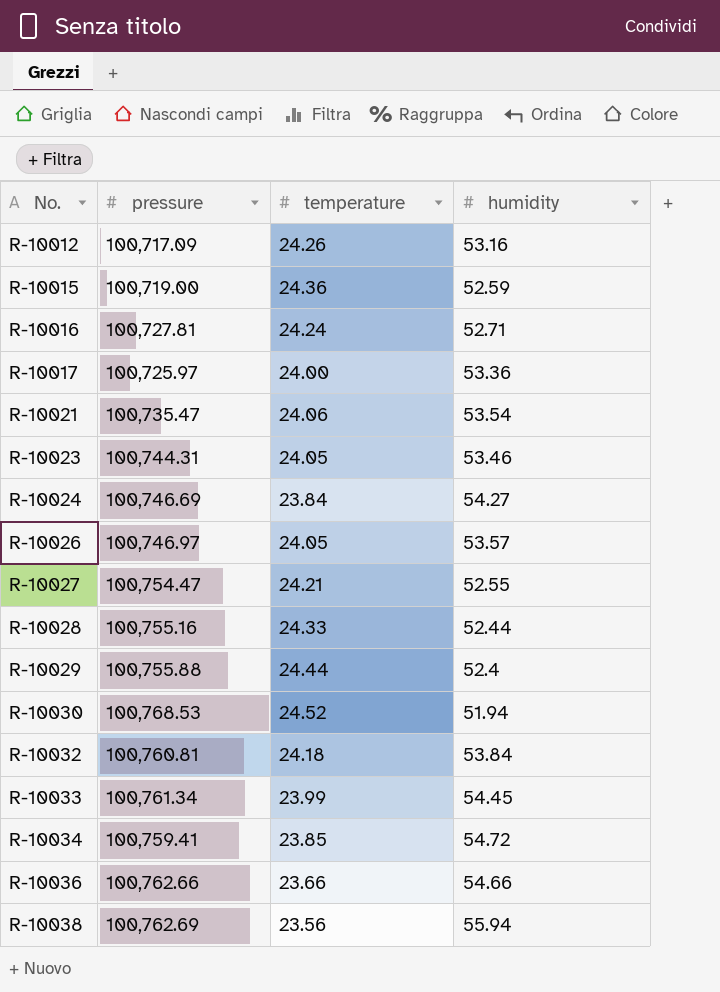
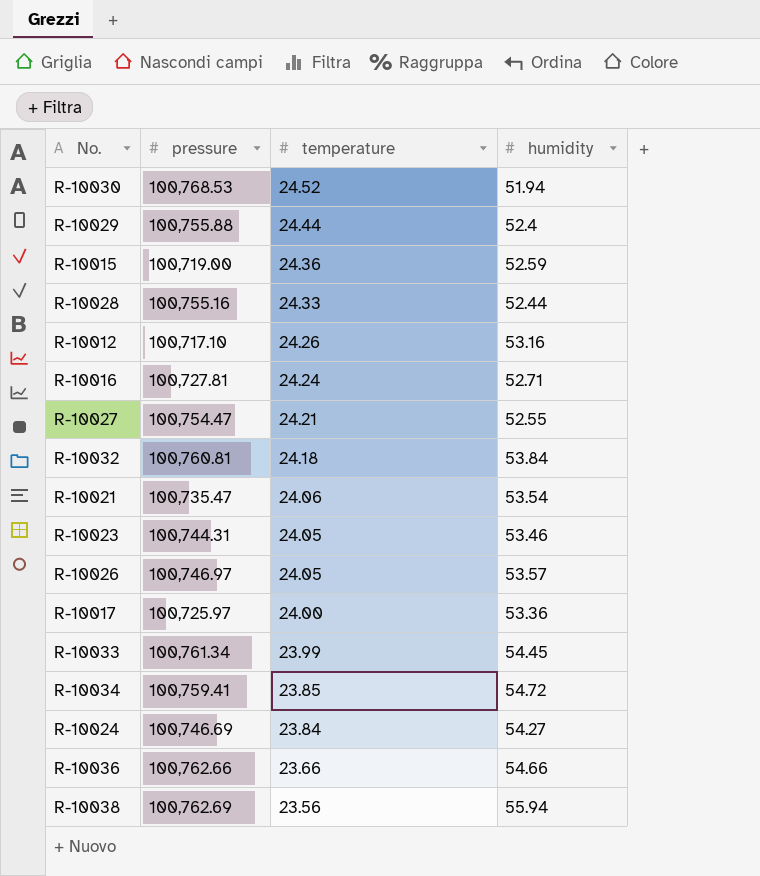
row order: No. ascending -> temperature descending
R-10012 | pressure: 100,717.09 -> 100,717.10

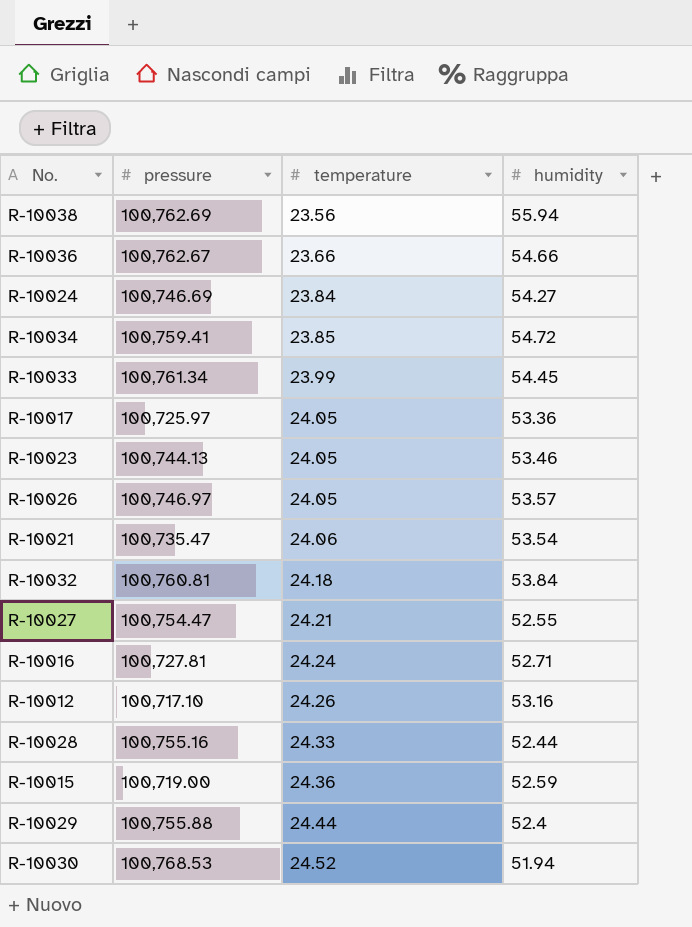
row order: temperature descending -> temperature ascending
R-10036 | pressure: 100,762.66 -> 100,762.67
R-10017 | temperature: 24.00 -> 24.05
R-10023 | pressure: 100,744.31 -> 100,744.13

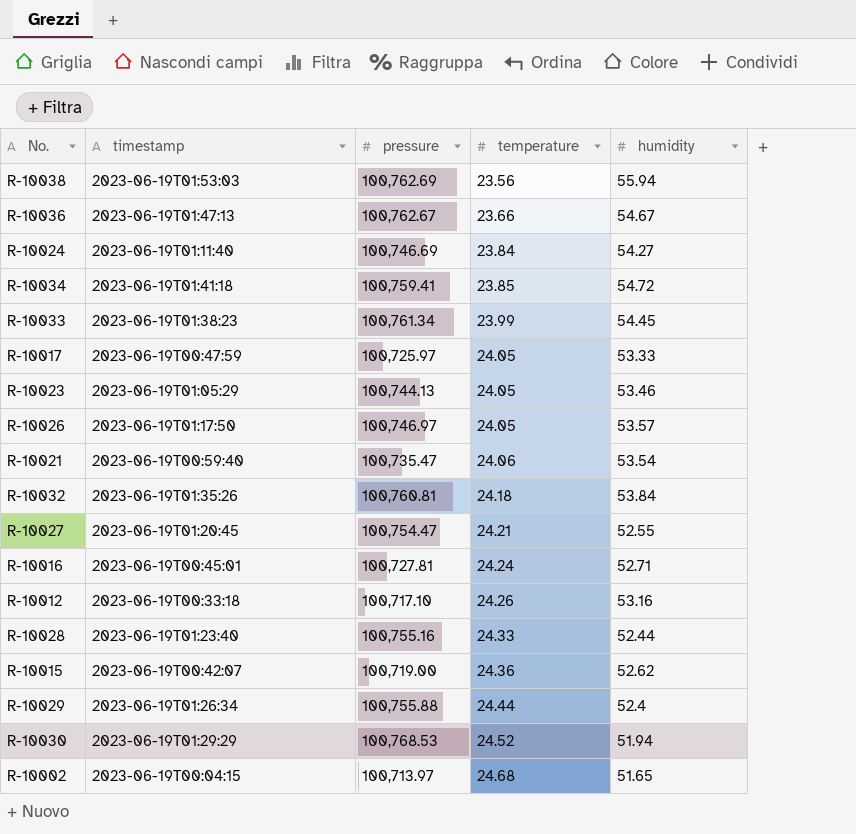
column timestamp | position: none -> 2
R-10036 | humidity: 54.66 -> 54.67
R-10017 | humidity: 53.36 -> 53.33
R-10015 | humidity: 52.59 -> 52.62
row R-10002: none -> 2023-06-19T00:04:15 | 100,713.97 | 24.68 | 51.65

